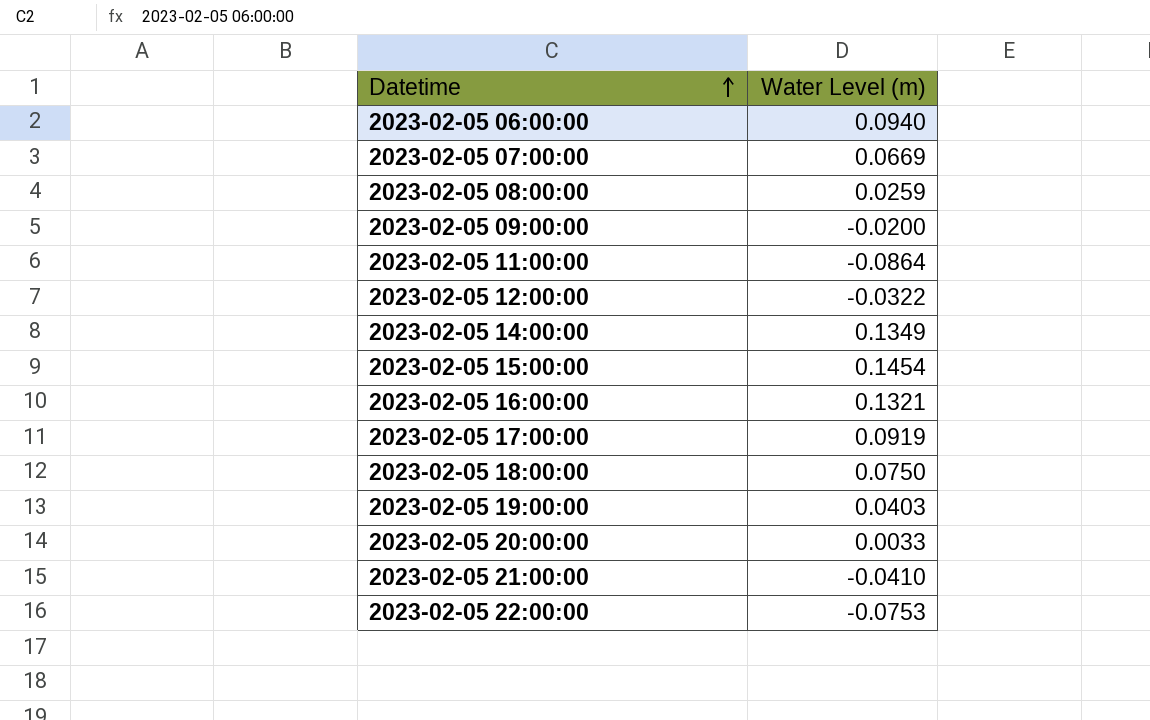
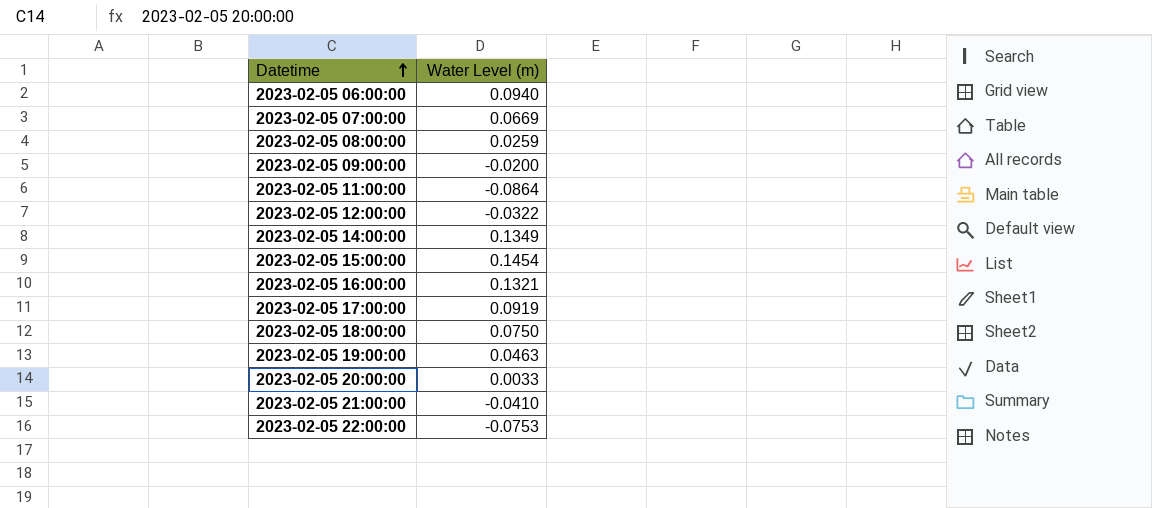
2023-02-05 19:00:00 | Water Level (m): 0.0403 -> 0.0463

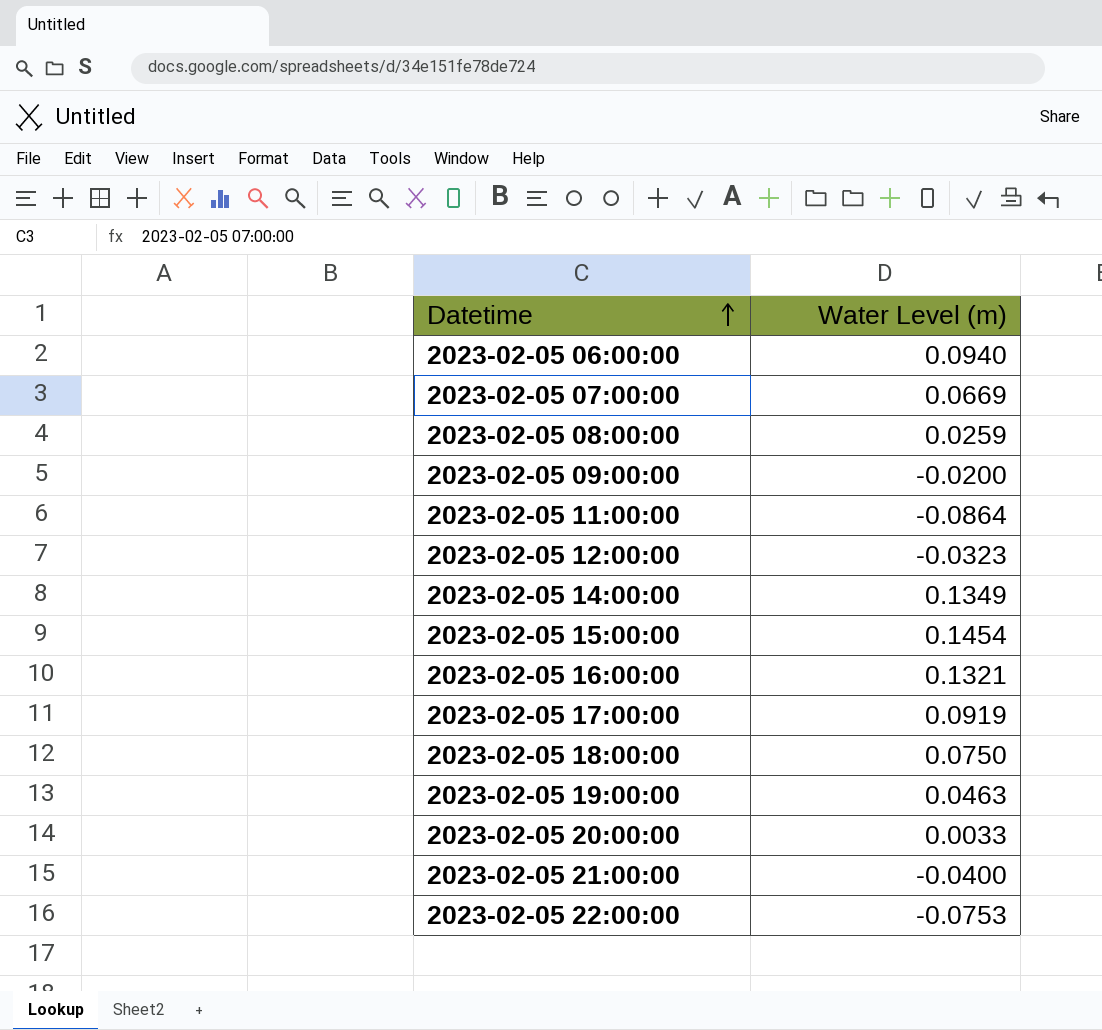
2023-02-05 12:00:00 | Water Level (m): -0.0322 -> -0.0323
2023-02-05 21:00:00 | Water Level (m): -0.0410 -> -0.0400

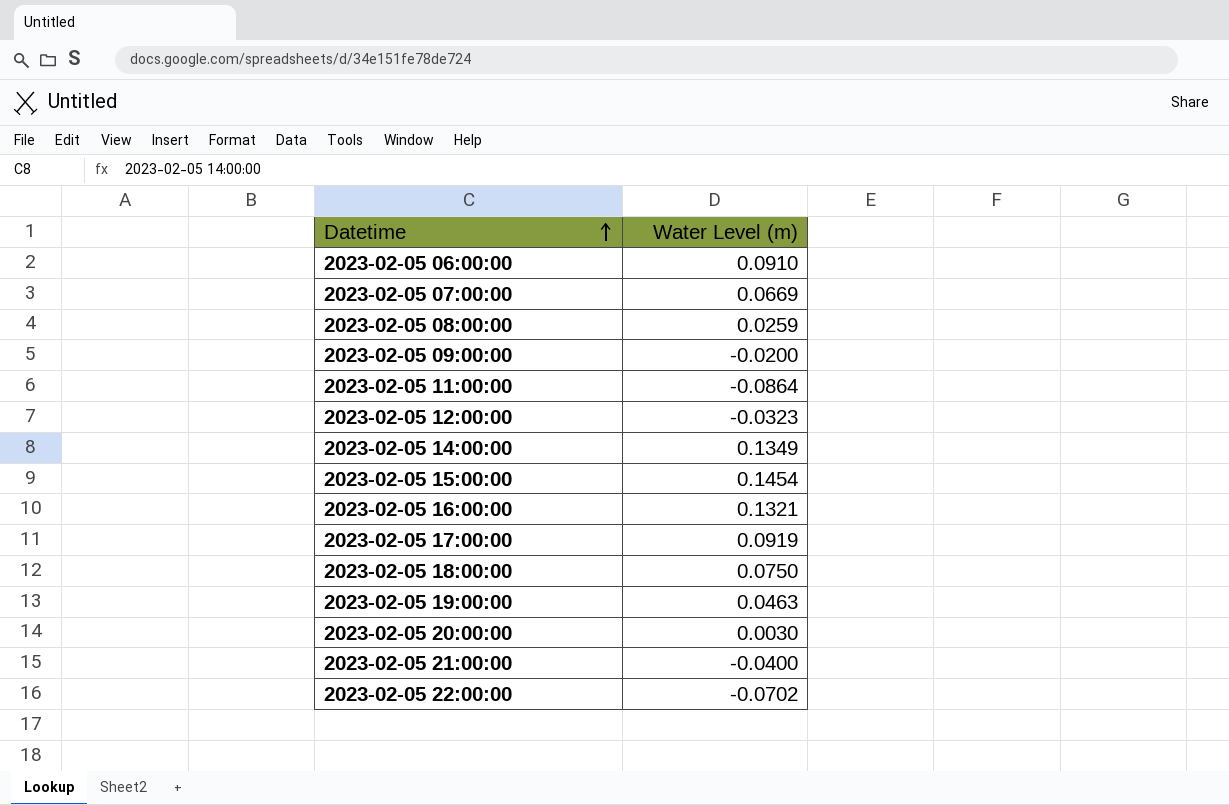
2023-02-05 06:00:00 | Water Level (m): 0.0940 -> 0.0910
2023-02-05 20:00:00 | Water Level (m): 0.0033 -> 0.0030
2023-02-05 22:00:00 | Water Level (m): -0.0753 -> -0.0702

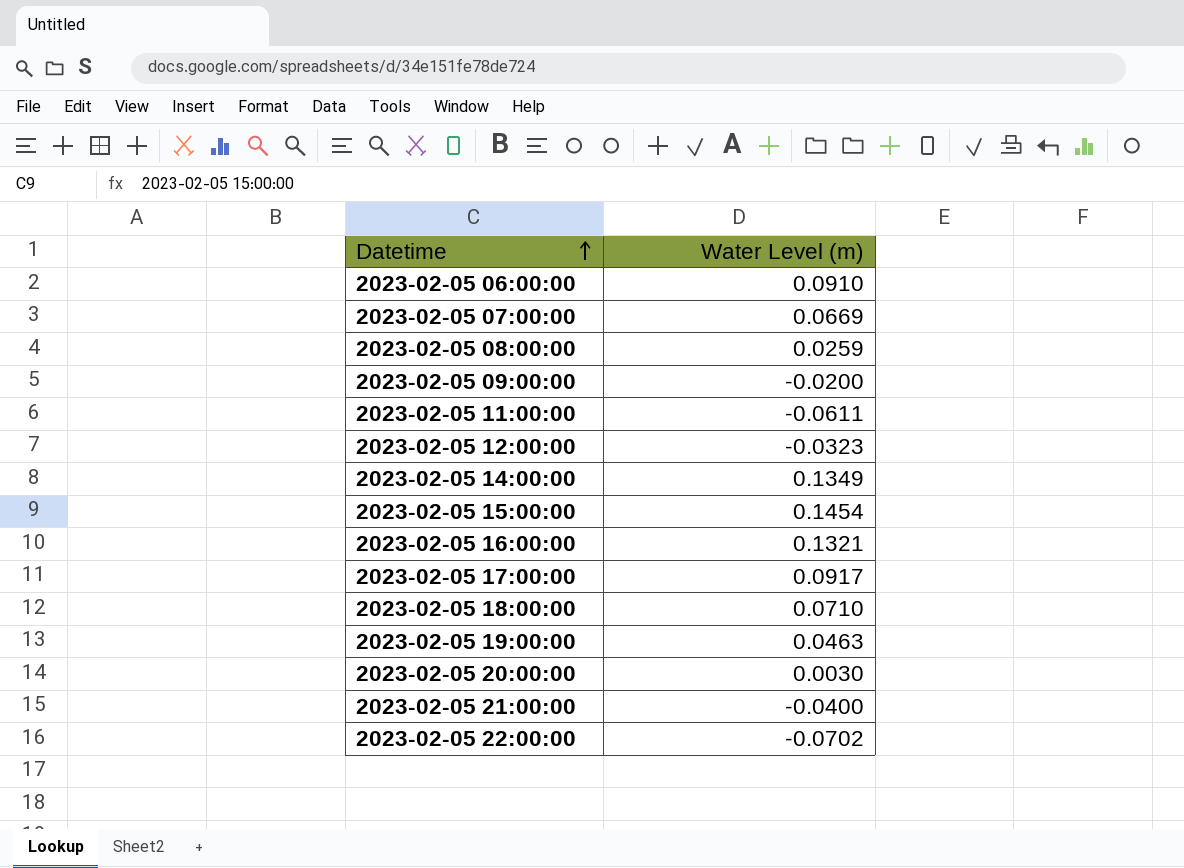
2023-02-05 11:00:00 | Water Level (m): -0.0864 -> -0.0611
2023-02-05 17:00:00 | Water Level (m): 0.0919 -> 0.0917
2023-02-05 18:00:00 | Water Level (m): 0.0750 -> 0.0710

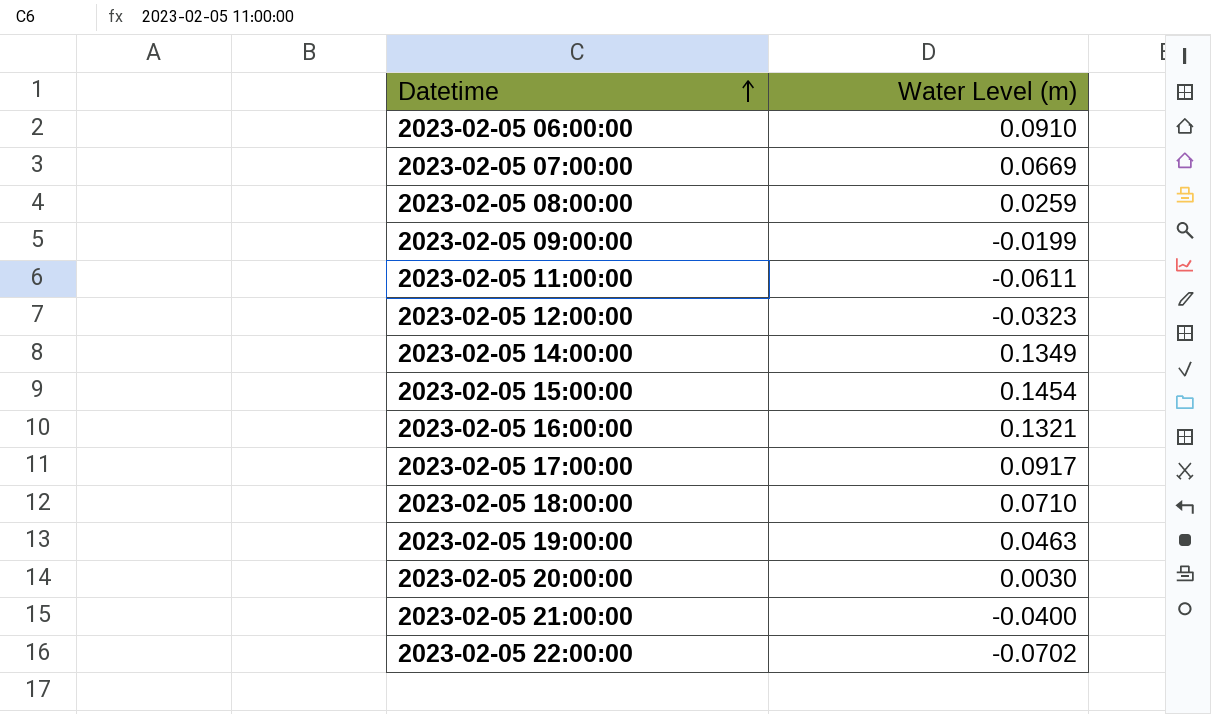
2023-02-05 09:00:00 | Water Level (m): -0.0200 -> -0.0199

